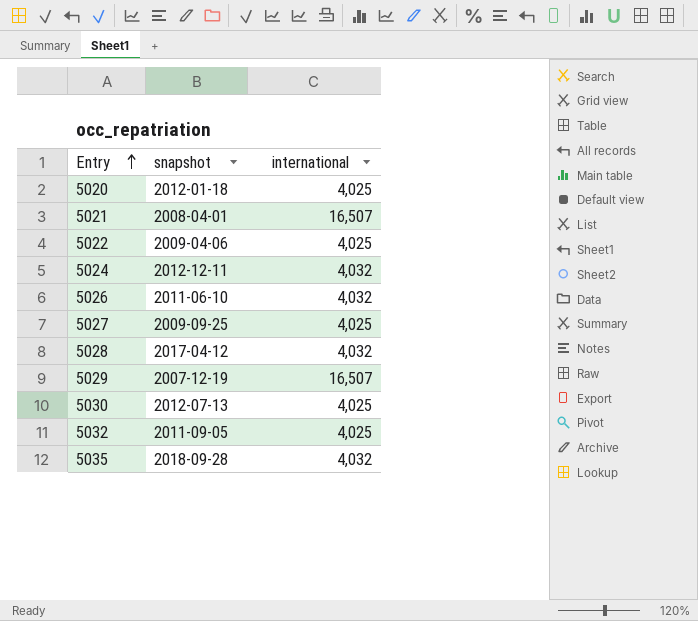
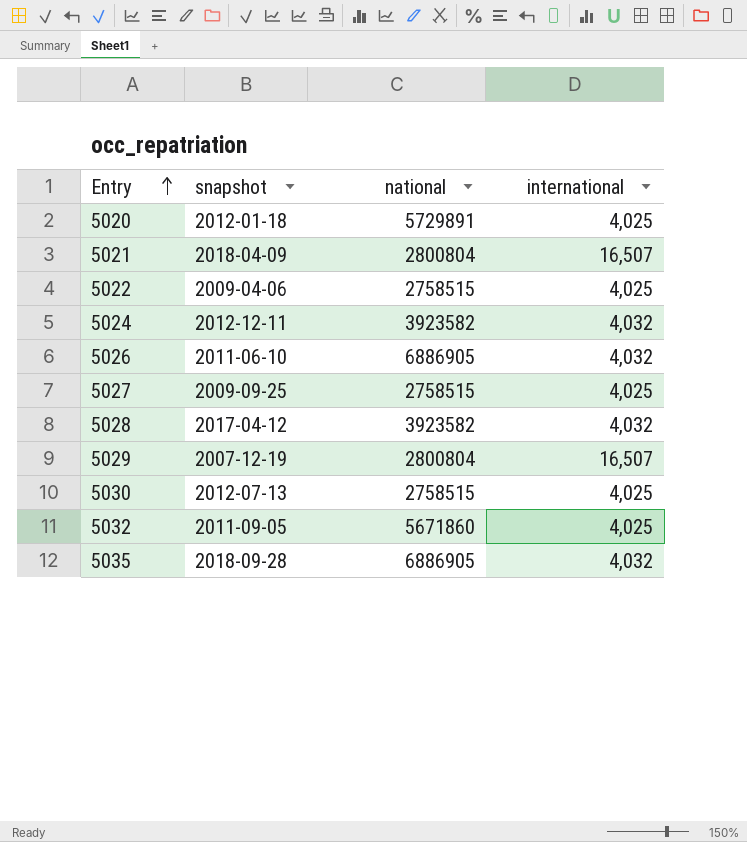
column national | position: none -> 3
5021 | snapshot: 2008-04-01 -> 2018-04-09

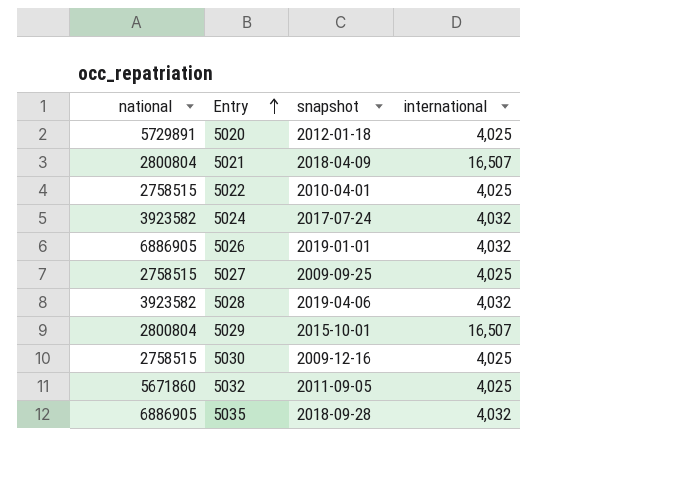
column national | position: 3 -> 1
5022 | snapshot: 2009-04-06 -> 2010-04-01
5024 | snapshot: 2012-12-11 -> 2017-07-24
5026 | snapshot: 2011-06-10 -> 2019-01-01
5028 | snapshot: 2017-04-12 -> 2019-04-06
5029 | snapshot: 2007-12-19 -> 2015-10-01
5030 | snapshot: 2012-07-13 -> 2009-12-16

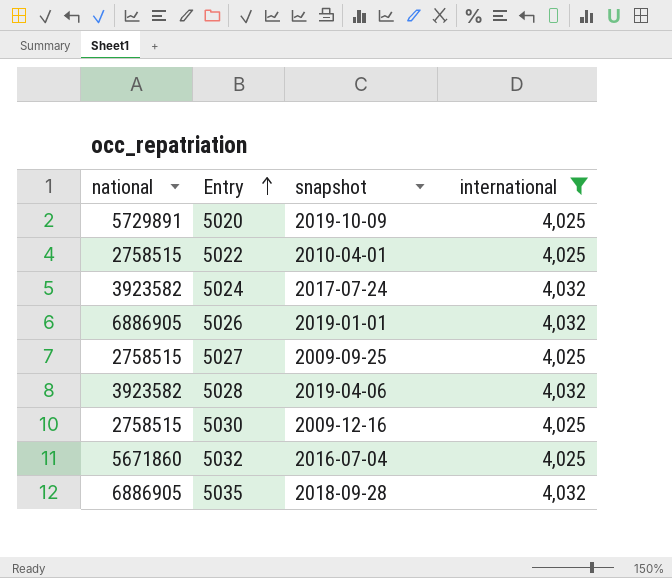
filter: none -> international != 16,507
5020 | snapshot: 2012-01-18 -> 2019-10-09
5032 | snapshot: 2011-09-05 -> 2016-07-04

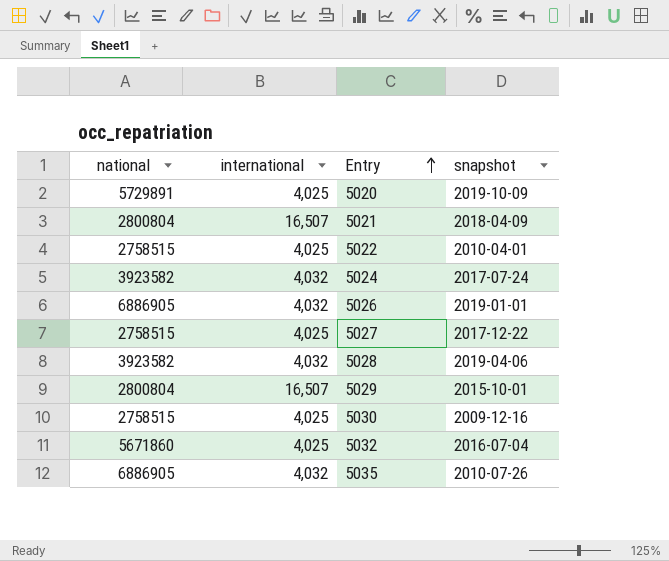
filter: international != 16,507 -> none
column international | position: 4 -> 2
5027 | snapshot: 2009-09-25 -> 2017-12-22
5035 | snapshot: 2018-09-28 -> 2010-07-26

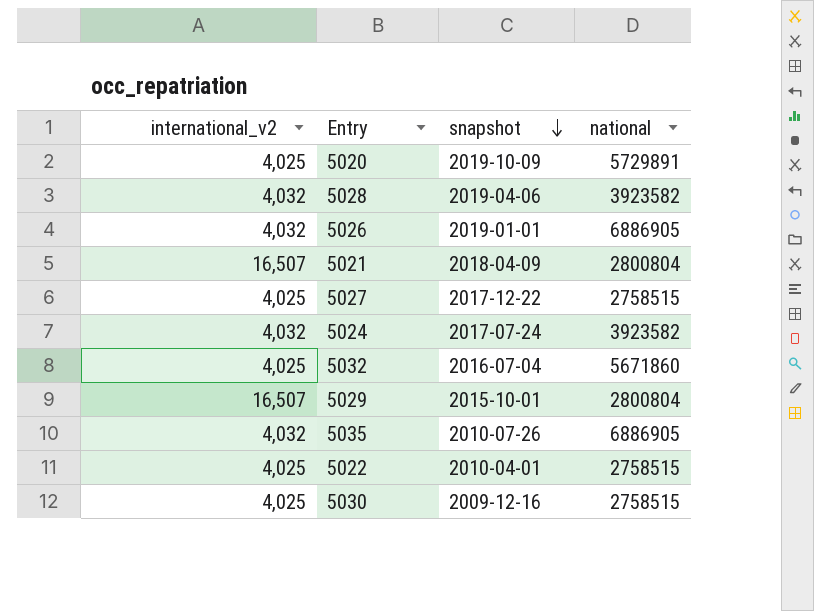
row order: Entry ascending -> snapshot descending
column name: international -> international_v2
column national | position: 1 -> 4

